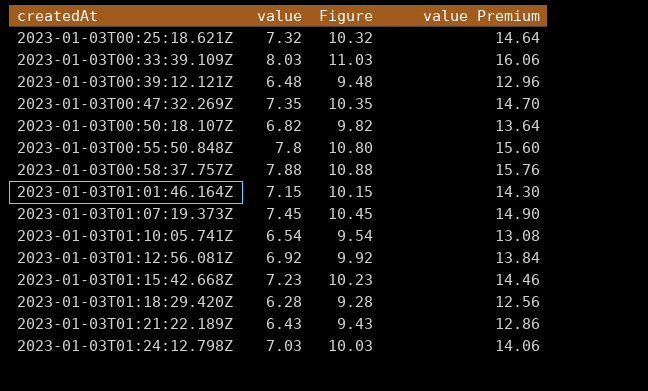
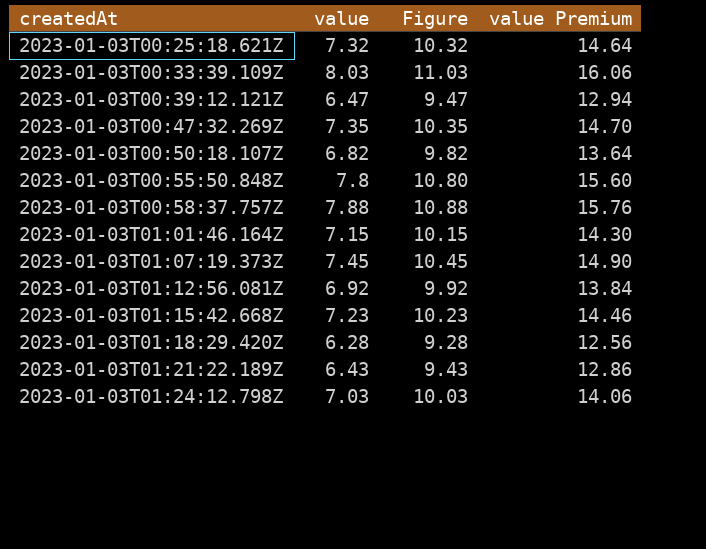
row 2023-01-03T01:10:05.741Z: 6.54 | 9.54 | 13.08 -> none
2023-01-03T00:39:12.121Z | value: 6.48 -> 6.47
2023-01-03T00:39:12.121Z | Figure: 9.48 -> 9.47
2023-01-03T00:39:12.121Z | value Premium: 12.96 -> 12.94

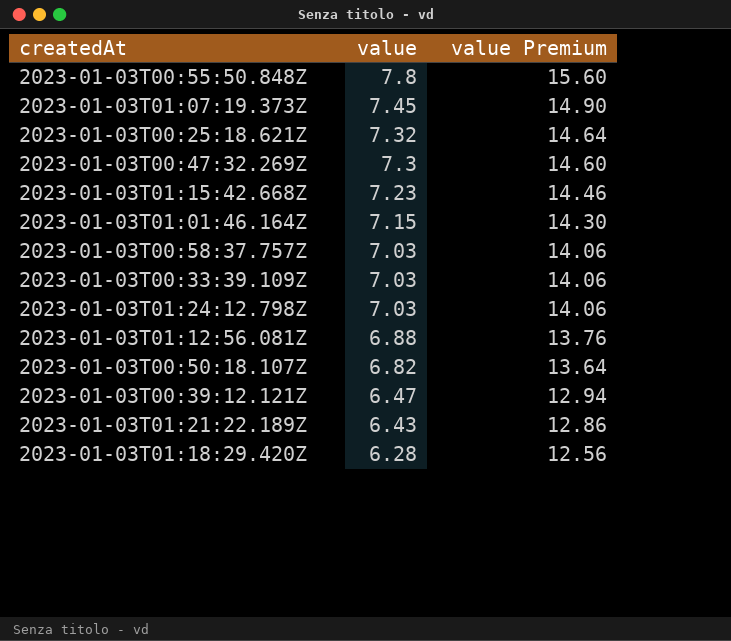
row order: createdAt ascending -> value descending
column Figure | formula: [value] + 3 -> none
2023-01-03T00:47:32.269Z | value: 7.35 -> 7.3
2023-01-03T00:47:32.269Z | value Premium: 14.70 -> 14.60
2023-01-03T00:58:37.757Z | value: 7.88 -> 7.03
2023-01-03T00:58:37.757Z | value Premium: 15.76 -> 14.06
2023-01-03T00:33:39.109Z | value: 8.03 -> 7.03
2023-01-03T00:33:39.109Z | value Premium: 16.06 -> 14.06
2023-01-03T01:12:56.081Z | value: 6.92 -> 6.88
2023-01-03T01:12:56.081Z | value Premium: 13.84 -> 13.76

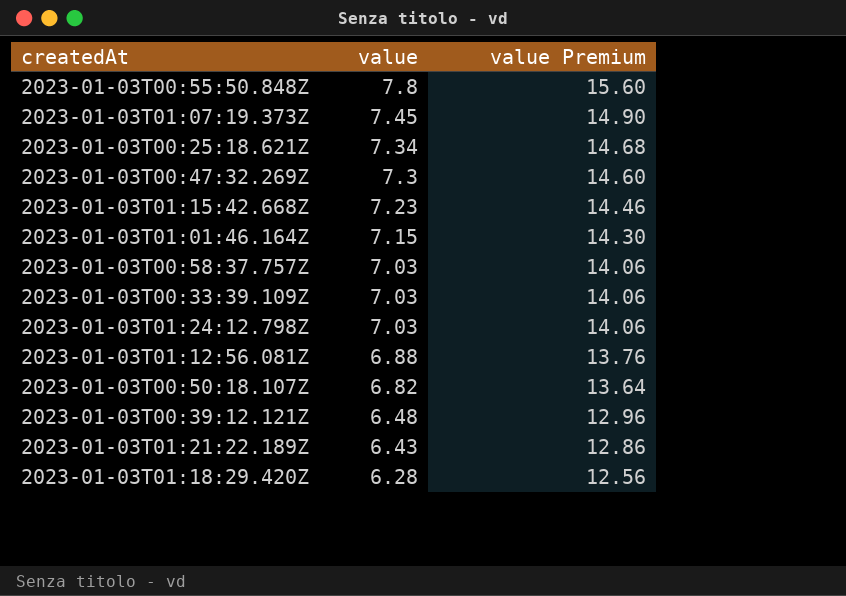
2023-01-03T00:25:18.621Z | value: 7.32 -> 7.34
2023-01-03T00:25:18.621Z | value Premium: 14.64 -> 14.68
2023-01-03T00:39:12.121Z | value: 6.47 -> 6.48
2023-01-03T00:39:12.121Z | value Premium: 12.94 -> 12.96

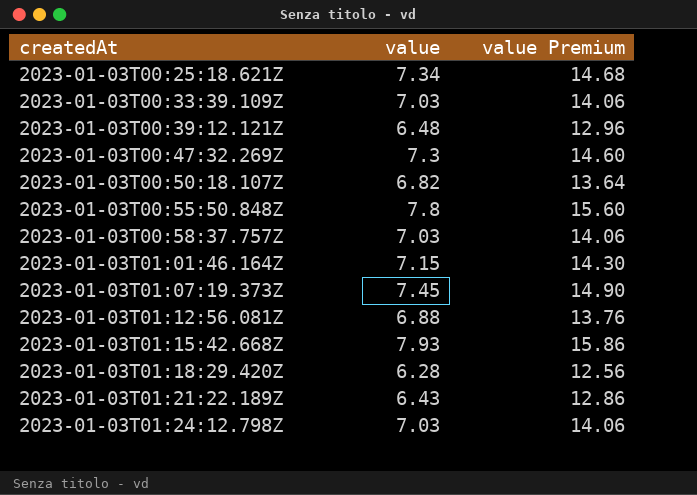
row order: value descending -> createdAt ascending
2023-01-03T01:15:42.668Z | value: 7.23 -> 7.93
2023-01-03T01:15:42.668Z | value Premium: 14.46 -> 15.86

